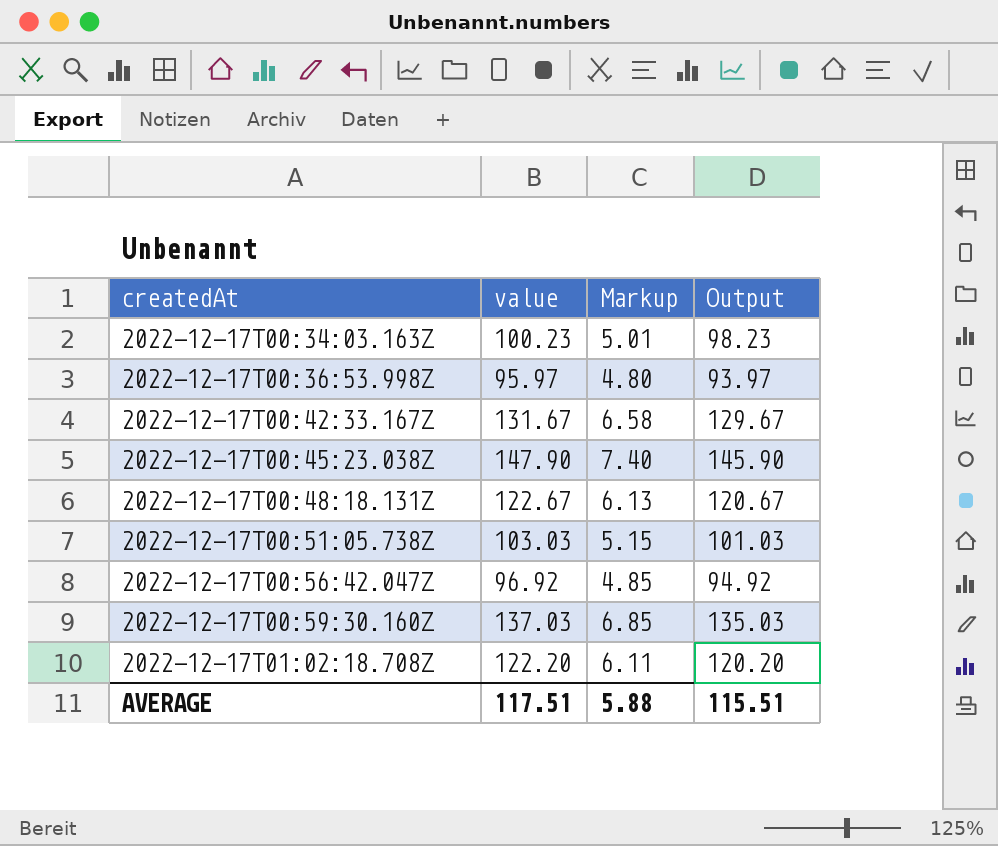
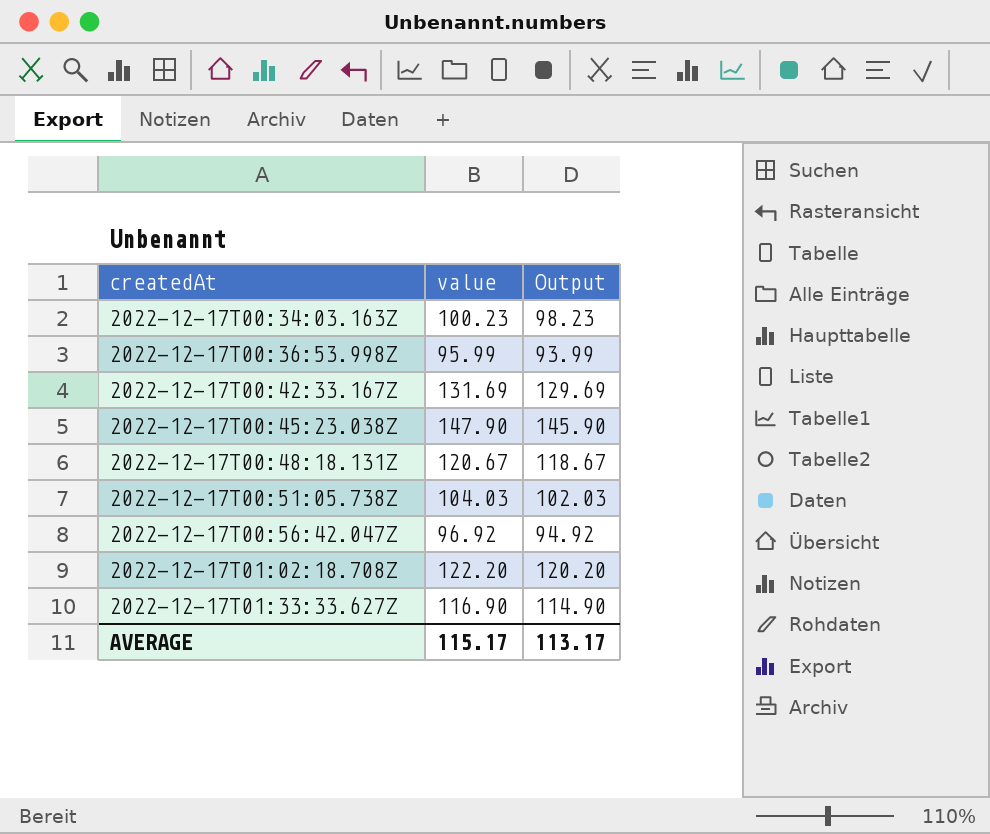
column Markup | formula: [value] * 0.05 -> none
row 2022-12-17T00:59:30.160Z: 137.03 | 6.85 | 135.03 -> none
2022-12-17T00:36:53.998Z | value: 95.97 -> 95.99
2022-12-17T00:36:53.998Z | Output: 93.97 -> 93.99
2022-12-17T00:42:33.167Z | value: 131.67 -> 131.69
2022-12-17T00:42:33.167Z | Output: 129.67 -> 129.69
2022-12-17T00:48:18.131Z | value: 122.67 -> 120.67
2022-12-17T00:48:18.131Z | Output: 120.67 -> 118.67
2022-12-17T00:51:05.738Z | value: 103.03 -> 104.03
2022-12-17T00:51:05.738Z | Output: 101.03 -> 102.03
row 2022-12-17T01:33:33.627Z: none -> 116.90 | 114.90
AVERAGE | value: 117.51 -> 115.17
AVERAGE | Output: 115.51 -> 113.17

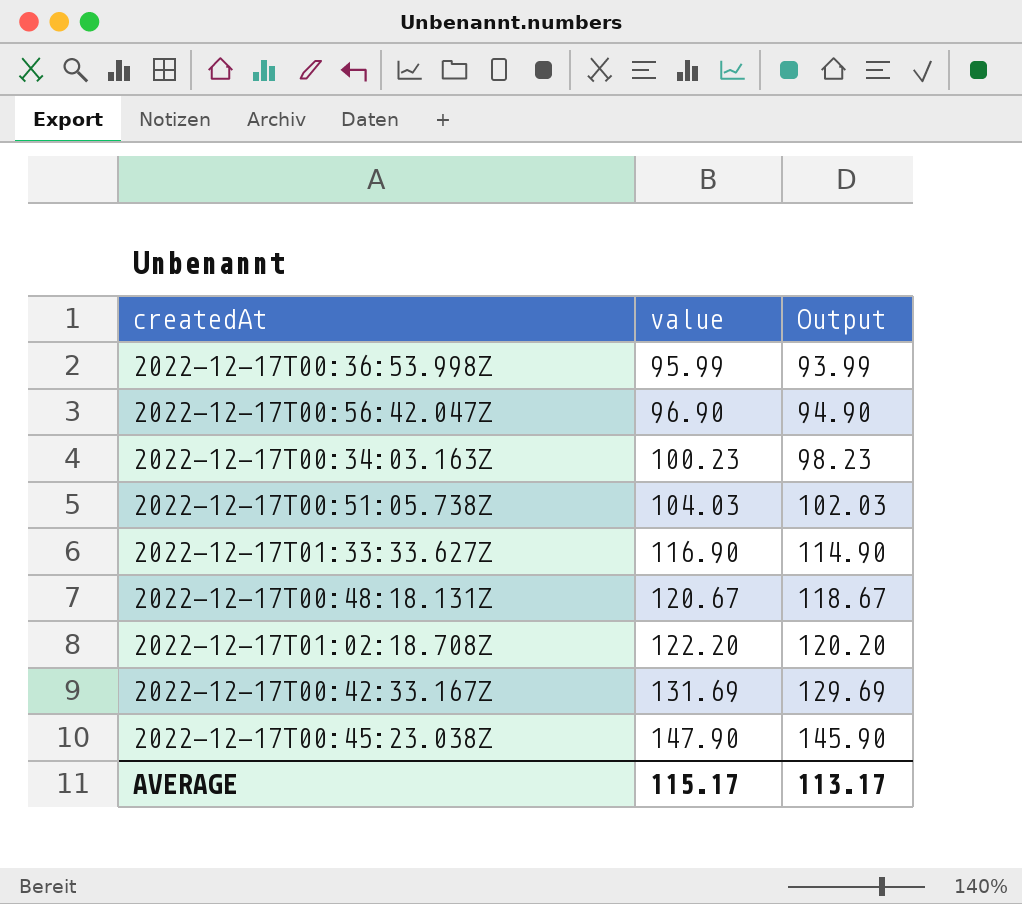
row order: createdAt ascending -> value ascending
2022-12-17T00:56:42.047Z | value: 96.92 -> 96.90
2022-12-17T00:56:42.047Z | Output: 94.92 -> 94.90

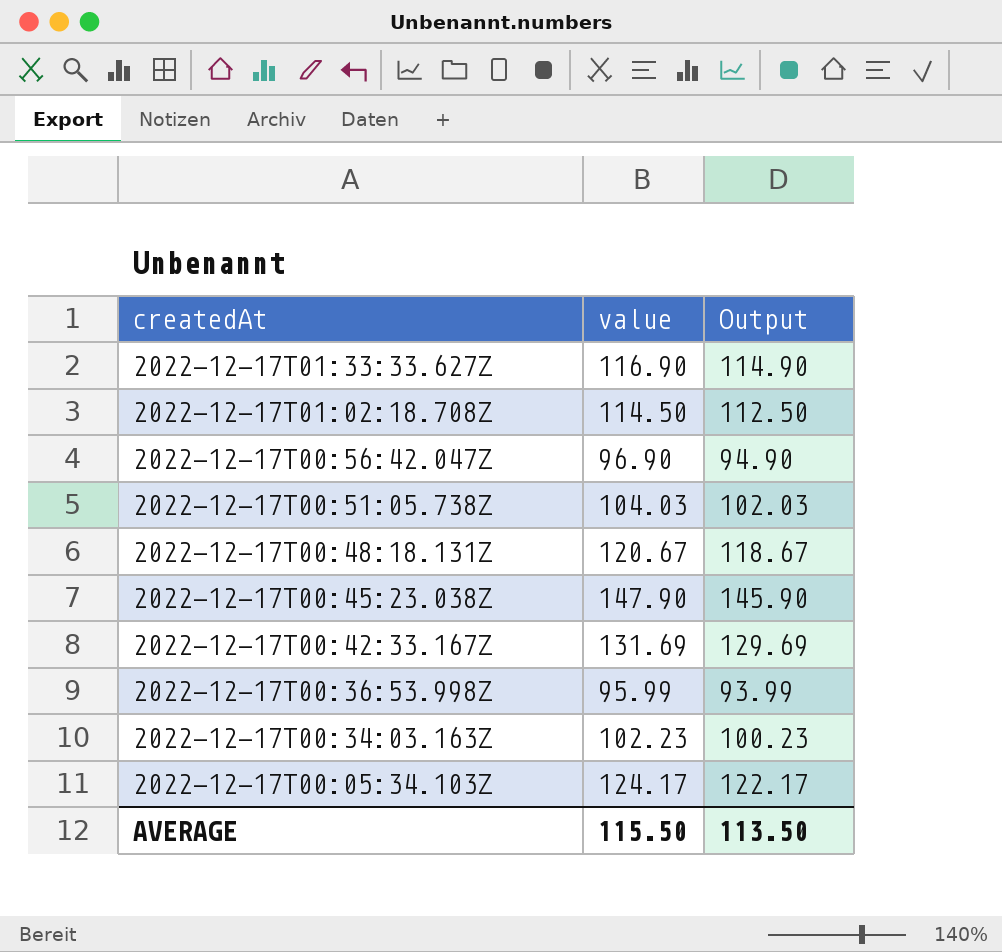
row order: value ascending -> createdAt descending
2022-12-17T01:02:18.708Z | value: 122.20 -> 114.50
2022-12-17T01:02:18.708Z | Output: 120.20 -> 112.50
2022-12-17T00:34:03.163Z | value: 100.23 -> 102.23
2022-12-17T00:34:03.163Z | Output: 98.23 -> 100.23
row 2022-12-17T00:05:34.103Z: none -> 124.17 | 122.17
AVERAGE | value: 115.17 -> 115.50
AVERAGE | Output: 113.17 -> 113.50

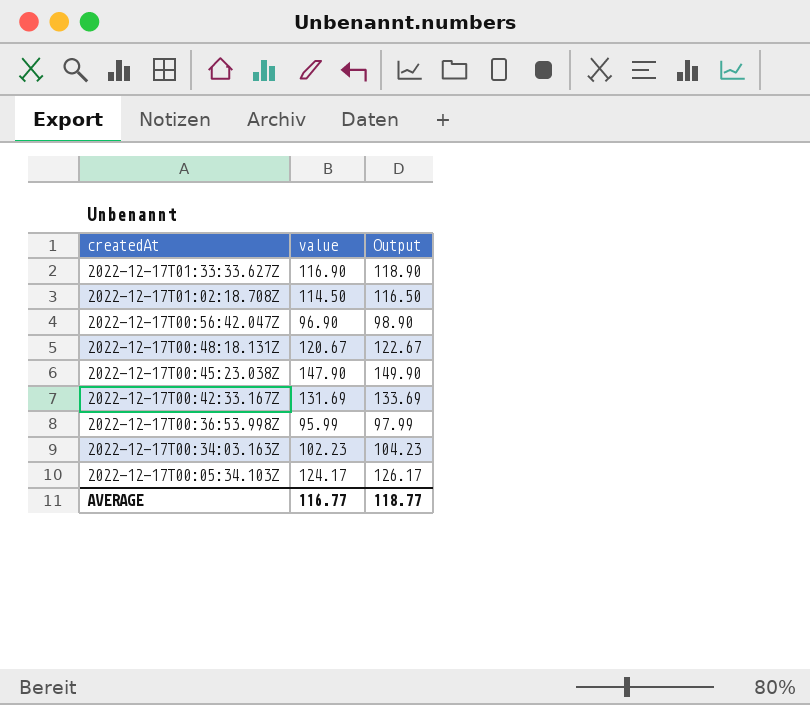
column Output | formula: [value] - 2 -> [value] + 2
row 2022-12-17T00:51:05.738Z: 104.03 | 102.03 -> none
AVERAGE | value: 115.50 -> 116.77
AVERAGE | Output: 113.50 -> 118.77

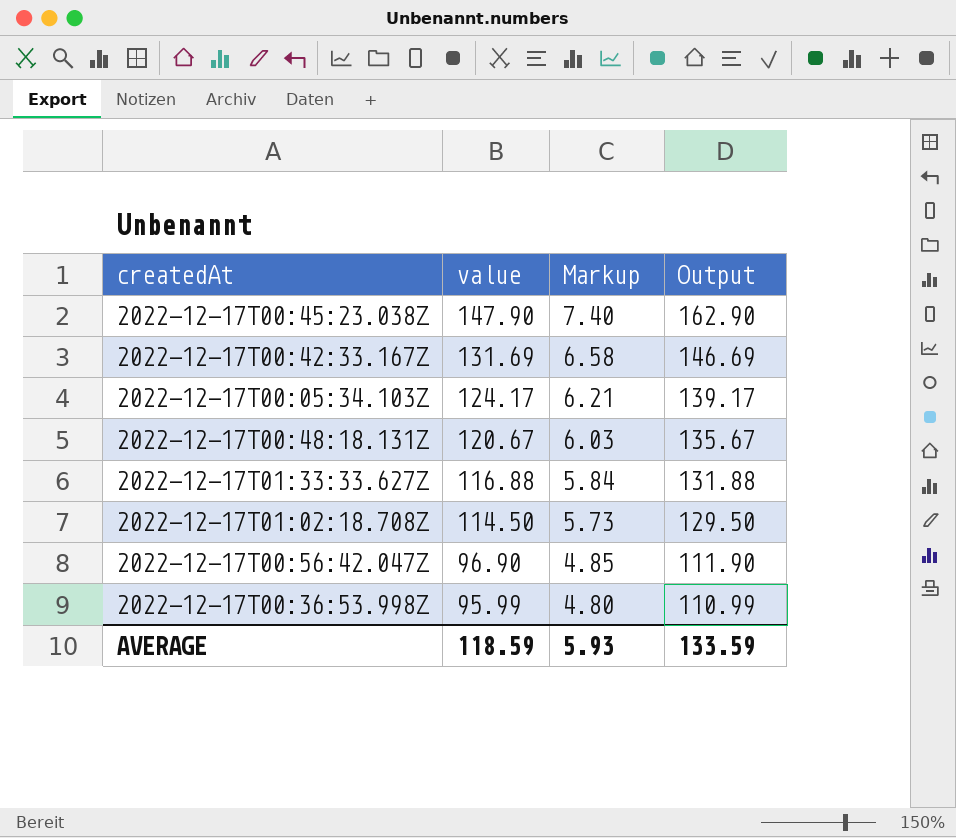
row order: createdAt descending -> value descending
column Markup | formula: none -> [value] * 0.05
column Output | formula: [value] + 2 -> [value] + 15
row 2022-12-17T00:34:03.163Z: 102.23 | 104.23 -> none
2022-12-17T01:33:33.627Z | value: 116.90 -> 116.88
AVERAGE | value: 116.77 -> 118.59
AVERAGE | Output: 118.77 -> 133.59

